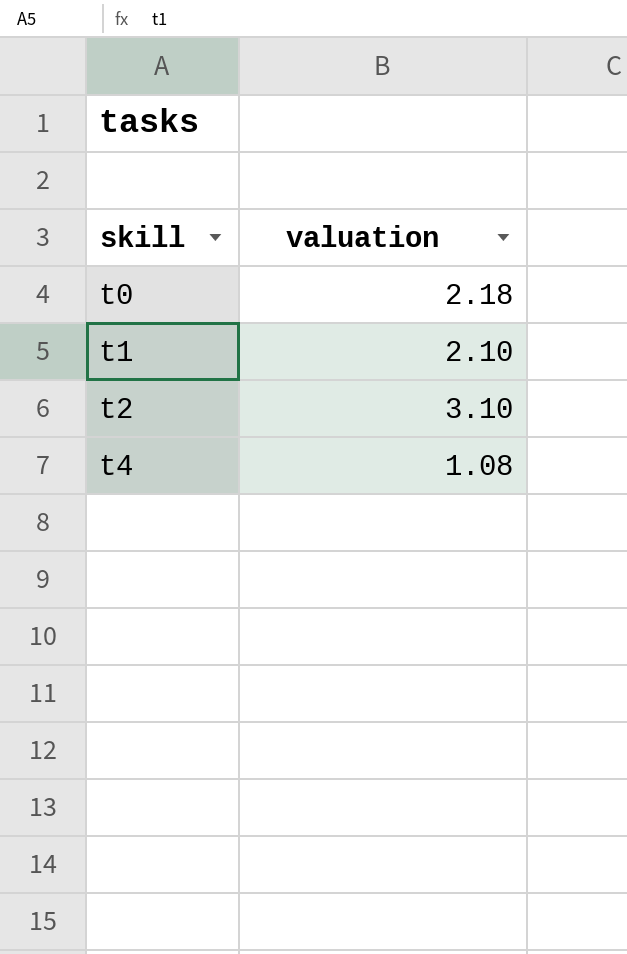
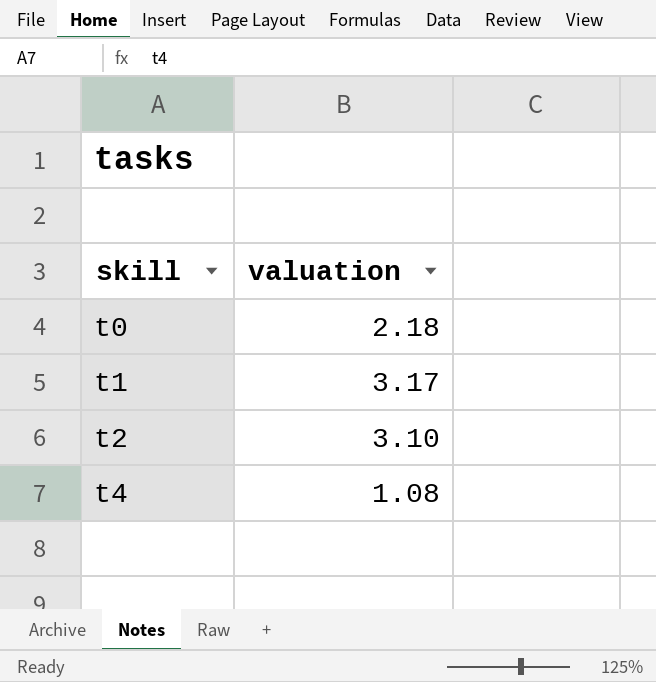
t1 | valuation: 2.10 -> 3.17

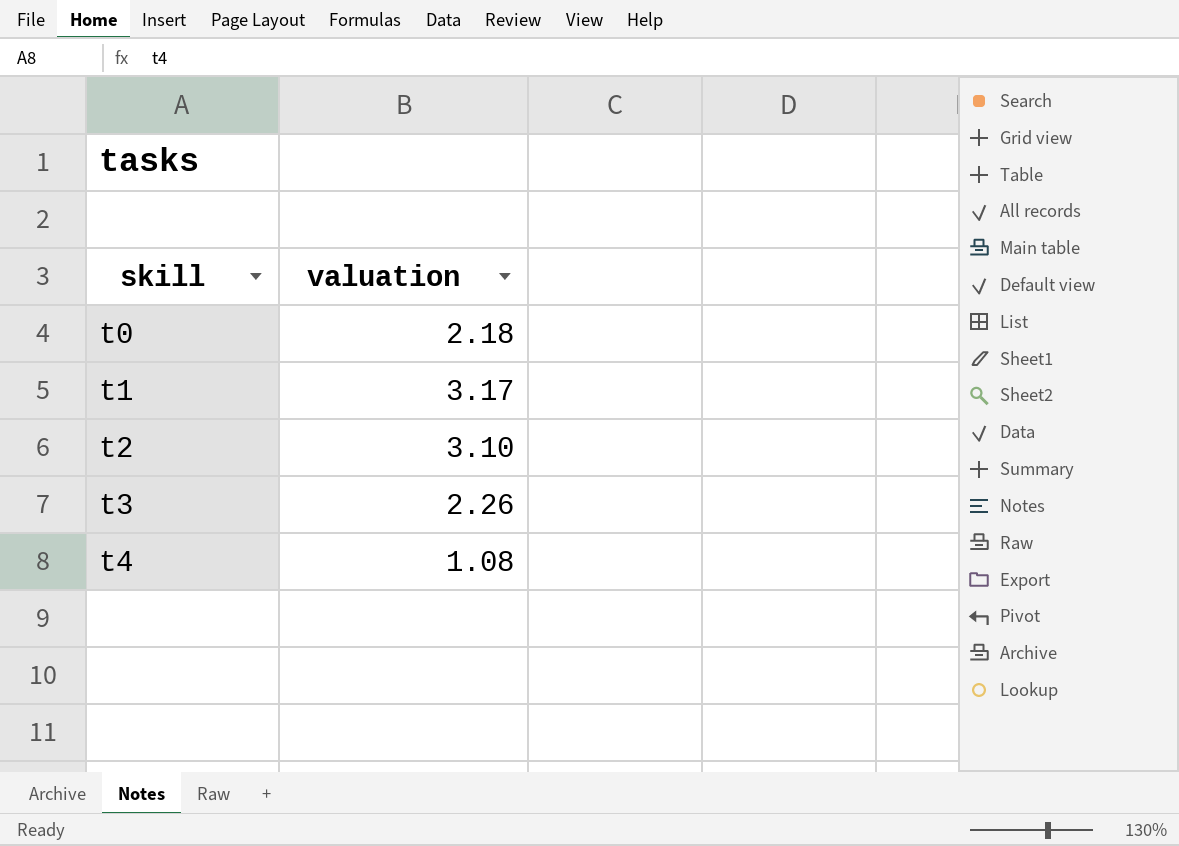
row t3: none -> 2.26

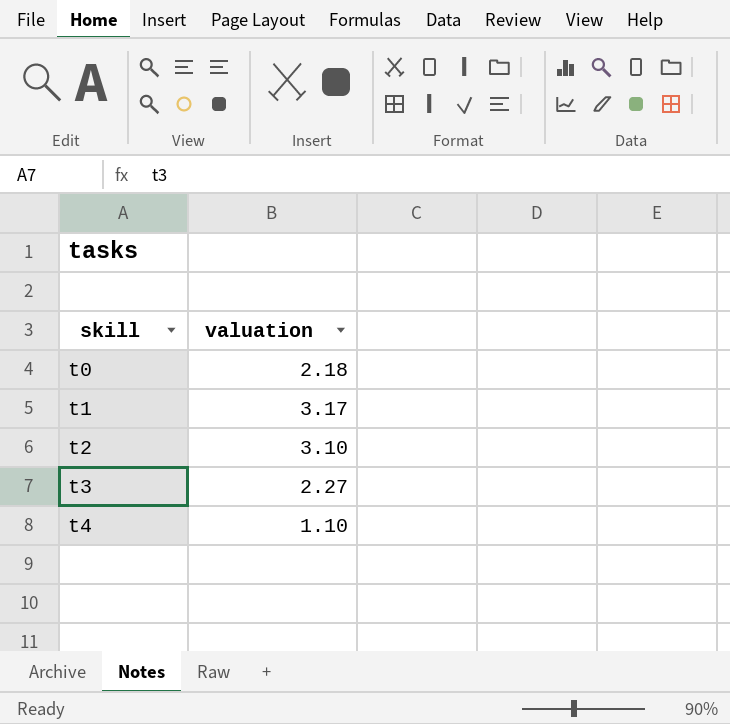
t3 | valuation: 2.26 -> 2.27
t4 | valuation: 1.08 -> 1.10

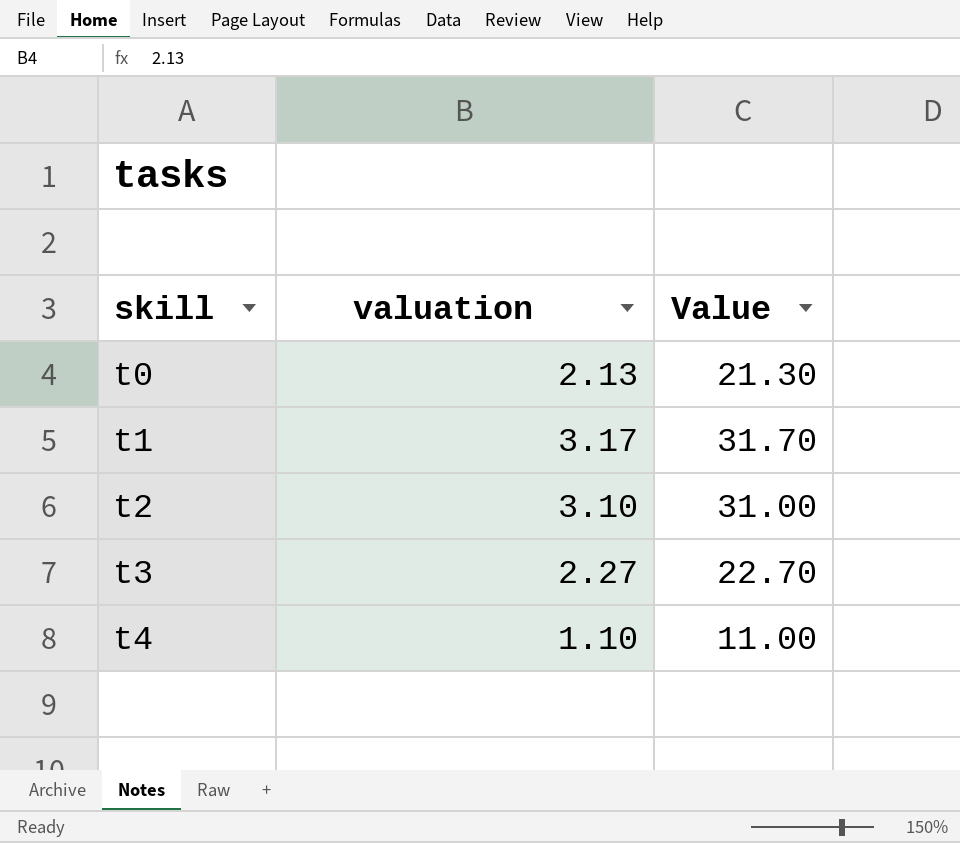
column Value | formula: none -> [valuation] * 10
t0 | valuation: 2.18 -> 2.13

